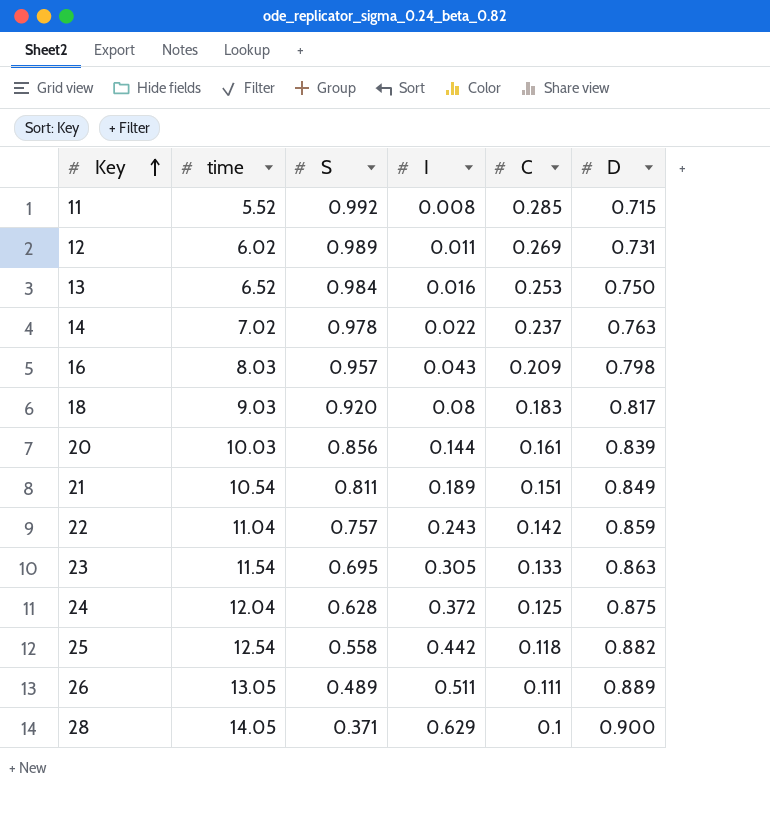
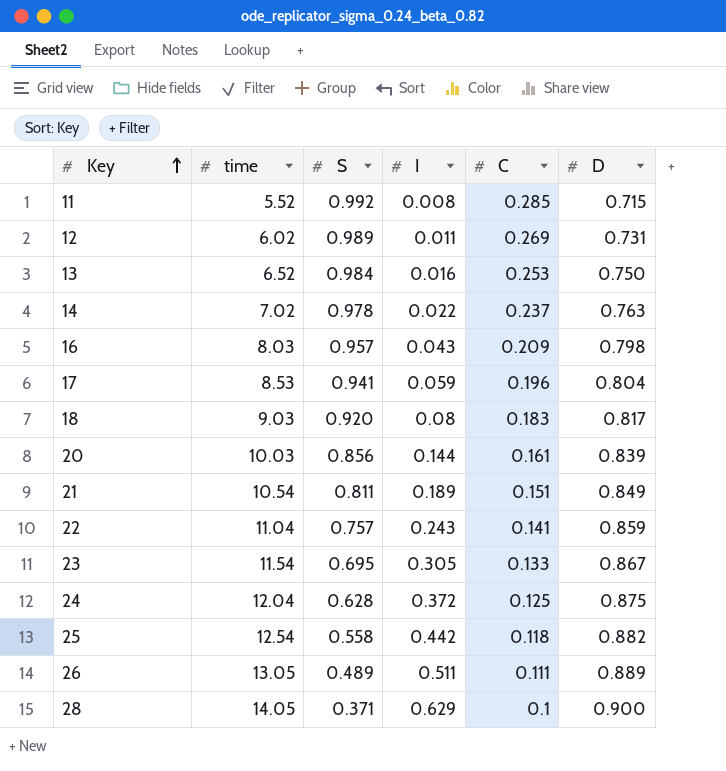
row 17: none -> 8.53 | 0.941 | 0.059 | 0.196 | 0.804
22 | C: 0.142 -> 0.141
23 | D: 0.863 -> 0.867

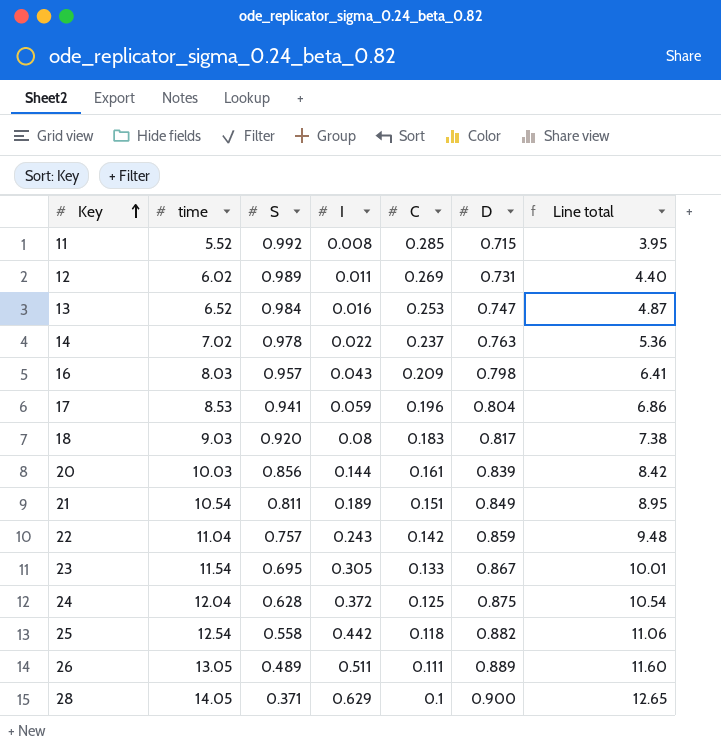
column Line total | formula: none -> [time] * [D]
13 | D: 0.750 -> 0.747
22 | C: 0.141 -> 0.142

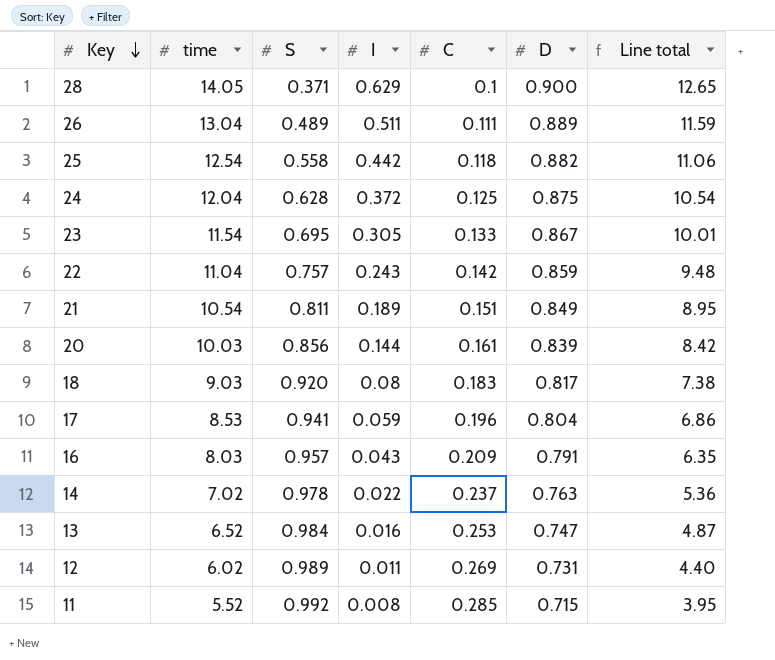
row order: Key ascending -> Key descending
26 | time: 13.05 -> 13.04
26 | Line total: 11.60 -> 11.59
16 | D: 0.798 -> 0.791
16 | Line total: 6.41 -> 6.35

